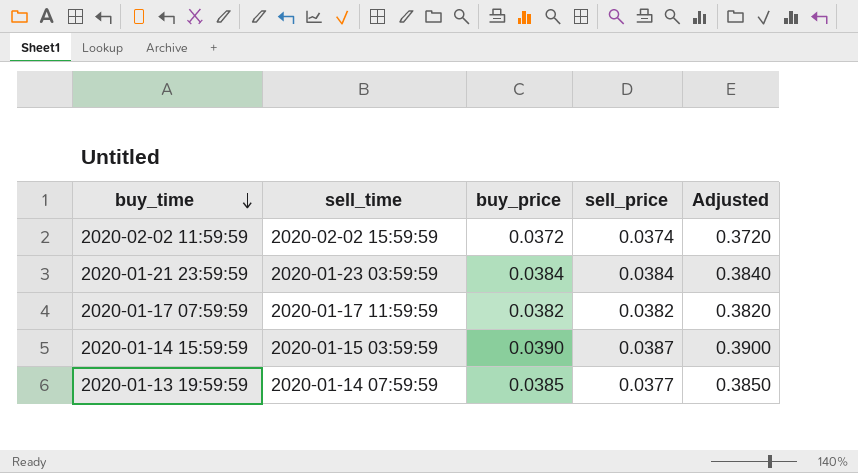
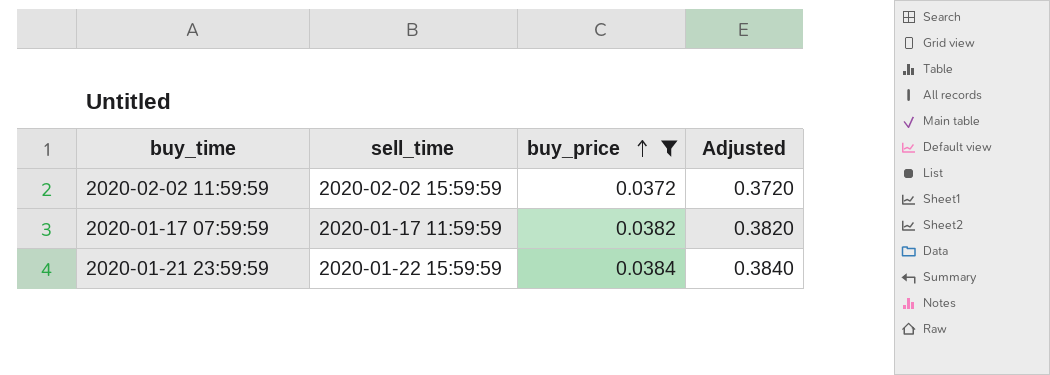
filter: none -> buy_price <= 0.0384
row order: buy_time descending -> buy_price ascending
column sell_price | position: 4 -> none
2020-01-21 23:59:59 | sell_time: 2020-01-23 03:59:59 -> 2020-01-22 15:59:59

